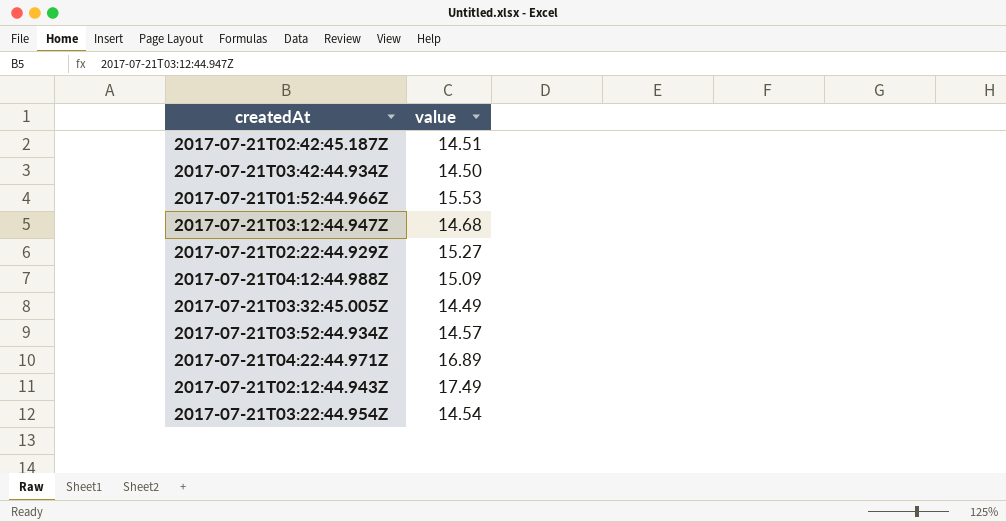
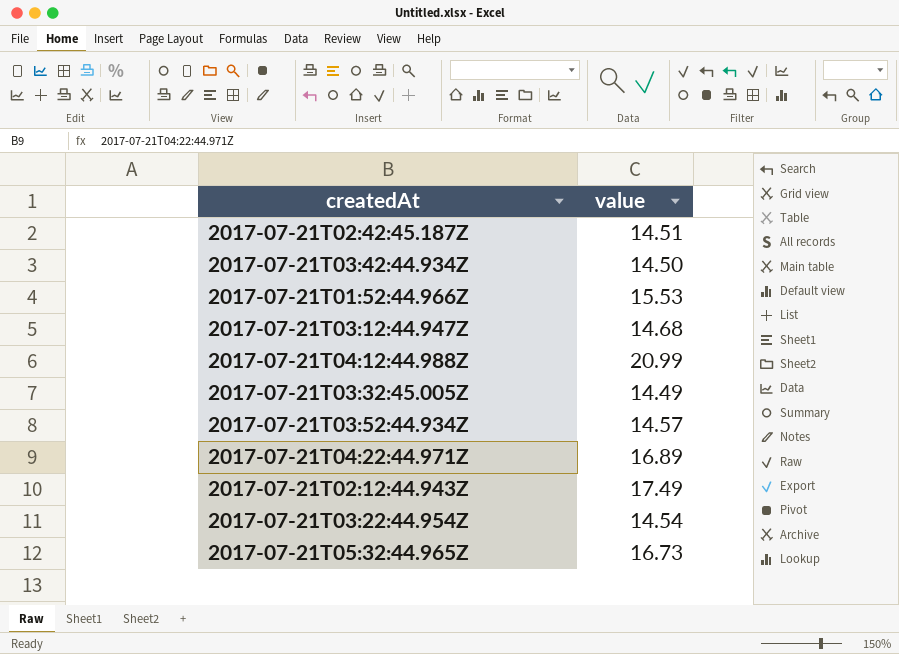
row 2017-07-21T02:22:44.929Z: 15.27 -> none
2017-07-21T04:12:44.988Z | value: 15.09 -> 20.99
row 2017-07-21T05:32:44.965Z: none -> 16.73

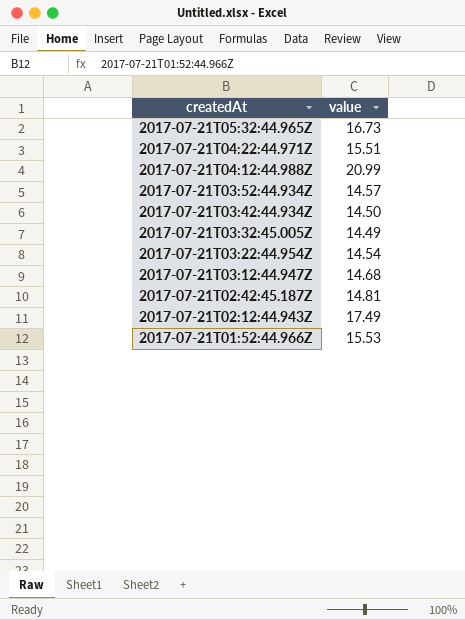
row order: none -> createdAt descending
2017-07-21T04:22:44.971Z | value: 16.89 -> 15.51
2017-07-21T02:42:45.187Z | value: 14.51 -> 14.81

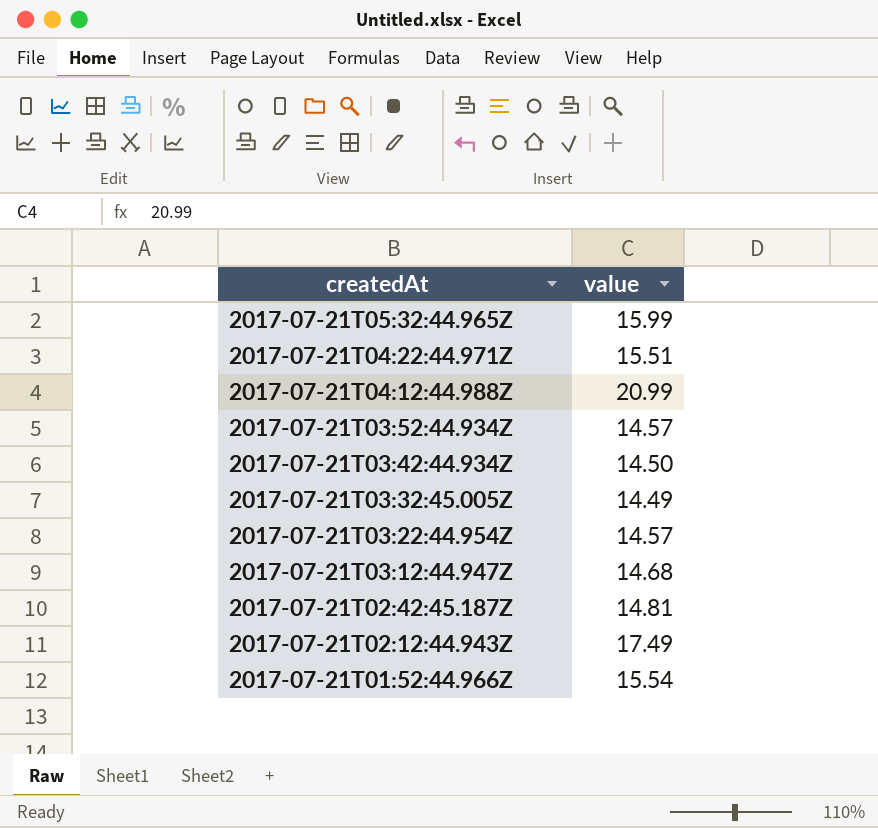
2017-07-21T05:32:44.965Z | value: 16.73 -> 15.99
2017-07-21T03:22:44.954Z | value: 14.54 -> 14.57
2017-07-21T01:52:44.966Z | value: 15.53 -> 15.54

